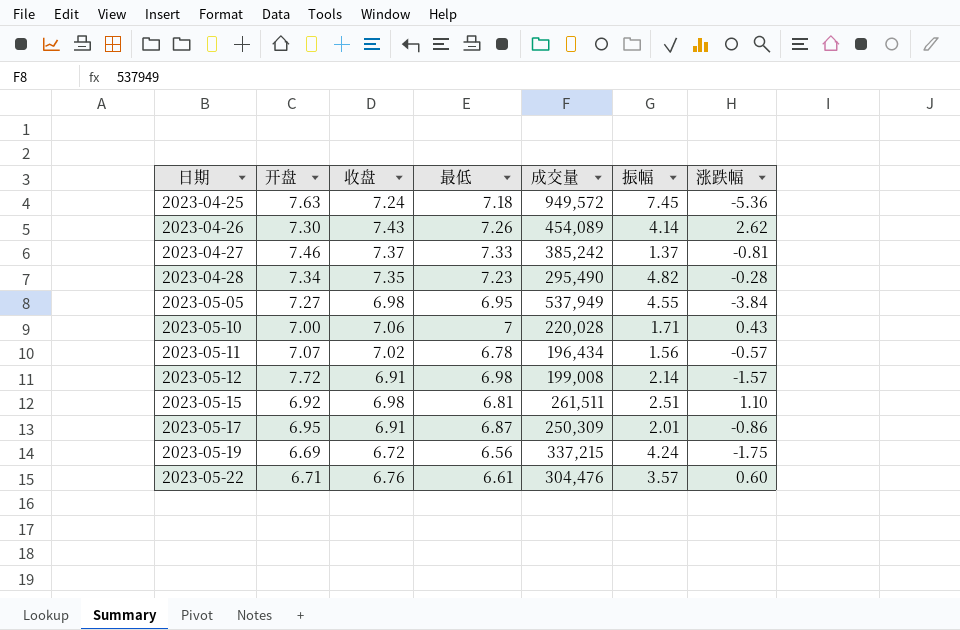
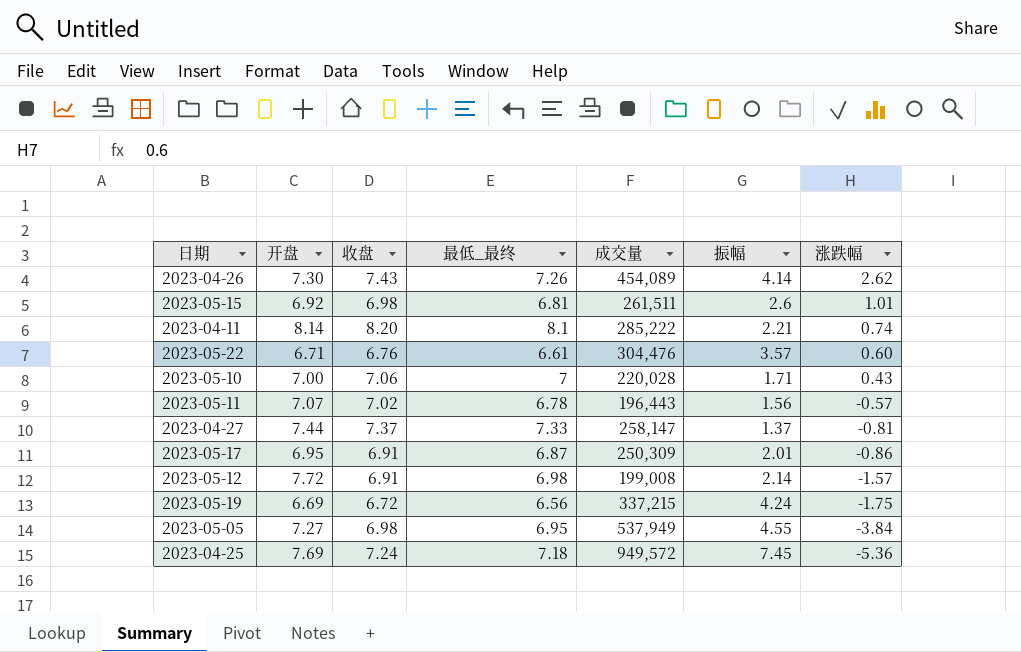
row order: 日期 ascending -> 涨跌幅 descending
column name: 最低 -> 最低_最终
row 2023-04-28: 7.34 | 7.35 | 7.23 | 295,490 | 4.82 | -0.28 -> none
2023-05-15 | 振幅: 2.51 -> 2.6
2023-05-15 | 涨跌幅: 1.10 -> 1.01
row 2023-04-11: none -> 8.14 | 8.20 | 8.1 | 285,222 | 2.21 | 0.74
2023-05-11 | 成交量: 196,434 -> 196,443
2023-04-27 | 开盘: 7.46 -> 7.44
2023-04-27 | 成交量: 385,242 -> 258,147
2023-04-25 | 开盘: 7.63 -> 7.69

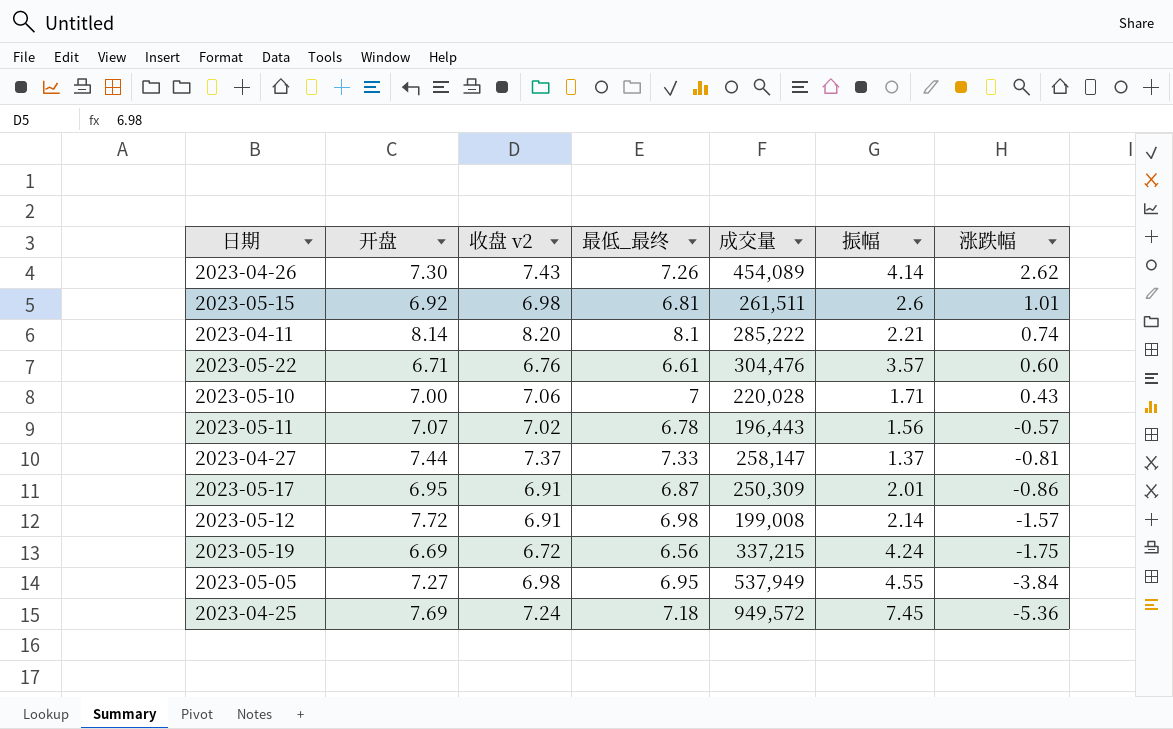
column name: 收盘 -> 收盘 v2

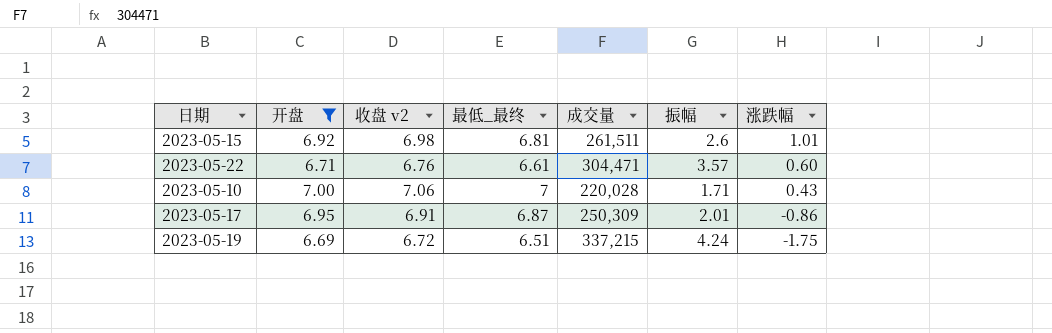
filter: none -> 开盘 <= 7.00
2023-05-22 | 成交量: 304,476 -> 304,471
2023-05-19 | 最低_最终: 6.56 -> 6.51

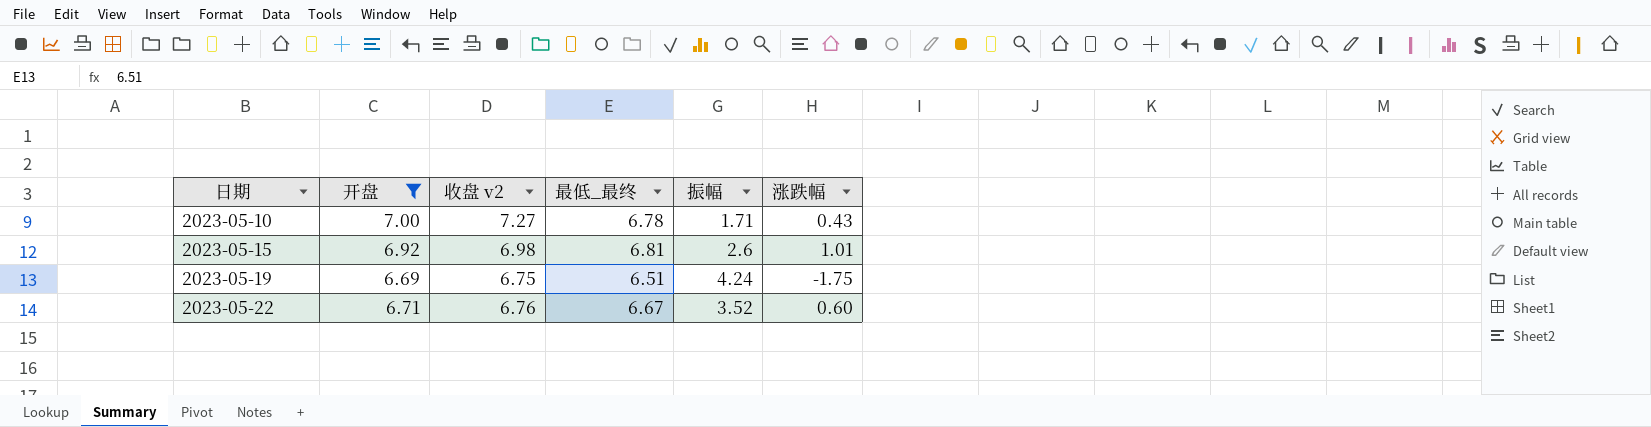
row order: 涨跌幅 descending -> 日期 ascending
column 成交量 | position: 5 -> none
row 2023-05-17: 6.95 | 6.91 | 6.87 | 250,309 | 2.01 | -0.86 -> none
2023-05-10 | 收盘 v2: 7.06 -> 7.27
2023-05-10 | 最低_最终: 7 -> 6.78
2023-05-19 | 收盘 v2: 6.72 -> 6.75
2023-05-22 | 最低_最终: 6.61 -> 6.67
2023-05-22 | 振幅: 3.57 -> 3.52

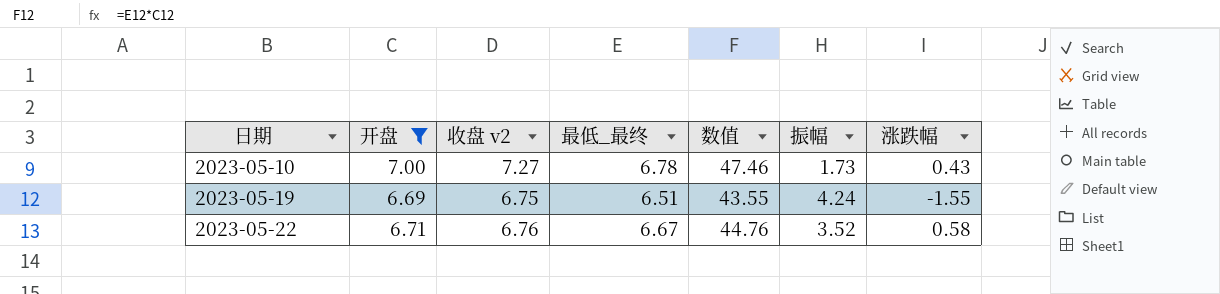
column 数值 | formula: none -> [开盘] * [最低_最终]
row 2023-05-15: 6.92 | 6.98 | 6.81 | 2.6 | 1.01 -> none
2023-05-10 | 振幅: 1.71 -> 1.73
2023-05-19 | 涨跌幅: -1.75 -> -1.55
2023-05-22 | 涨跌幅: 0.60 -> 0.58

